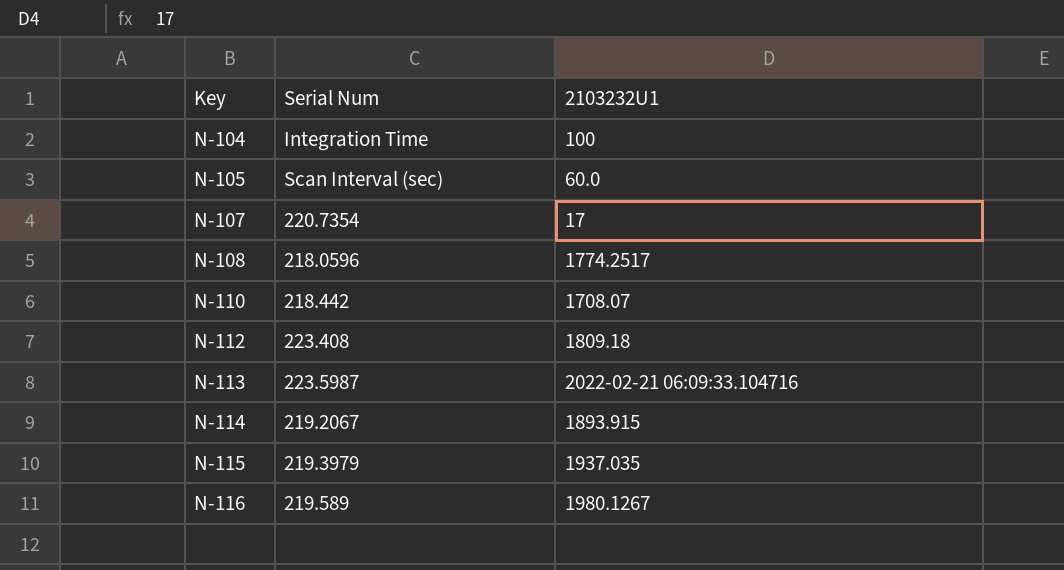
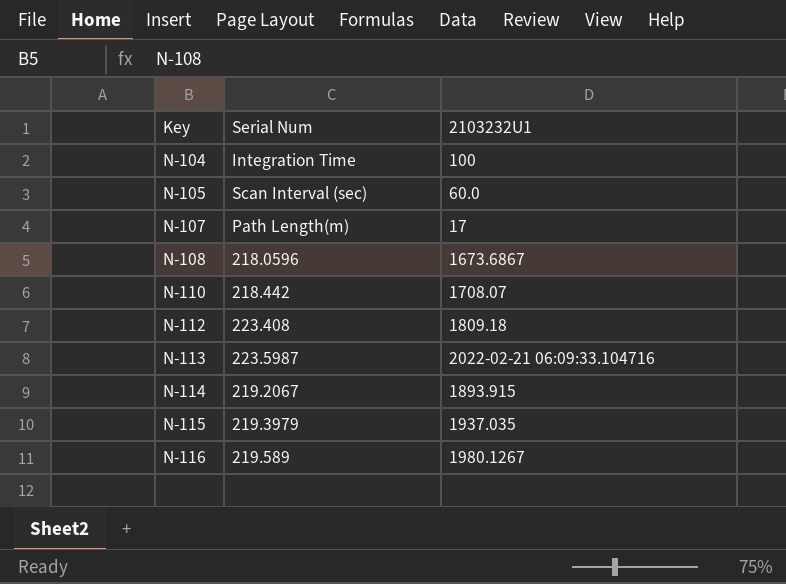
N-107 | Serial Num: 220.7354 -> Path Length(m)
N-108 | 2103232U1: 1774.2517 -> 1673.6867

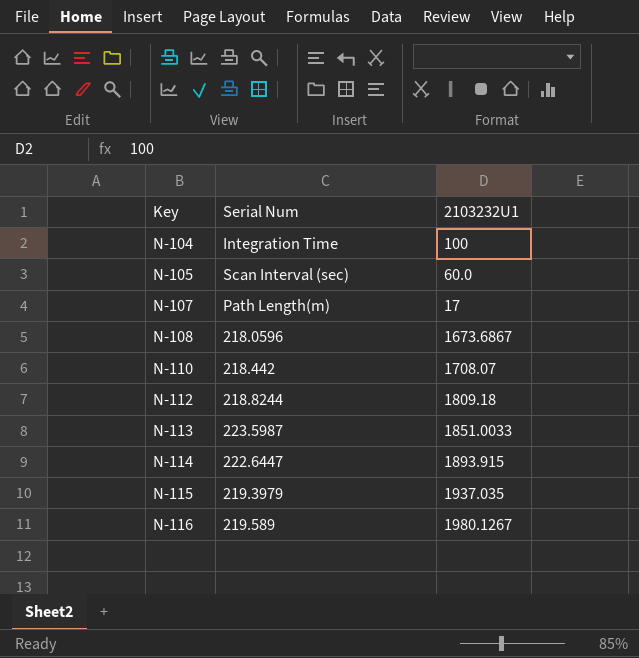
N-112 | Serial Num: 223.408 -> 218.8244
N-113 | 2103232U1: 2022-02-21 06:09:33.104716 -> 1851.0033
N-114 | Serial Num: 219.2067 -> 222.6447

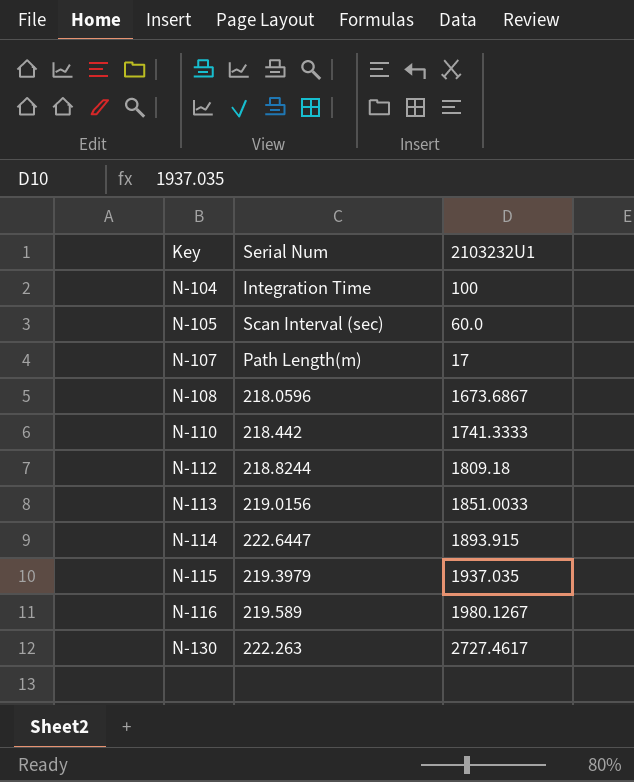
N-110 | 2103232U1: 1708.07 -> 1741.3333
N-113 | Serial Num: 223.5987 -> 219.0156
row N-130: none -> 222.263 | 2727.4617

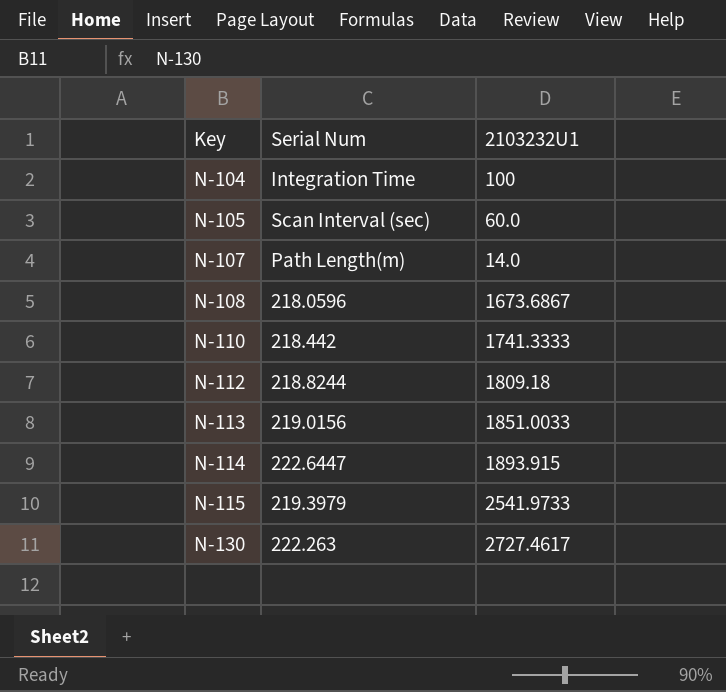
row N-116: 219.589 | 1980.1267 -> none
N-107 | 2103232U1: 17 -> 14.0
N-115 | 2103232U1: 1937.035 -> 2541.9733

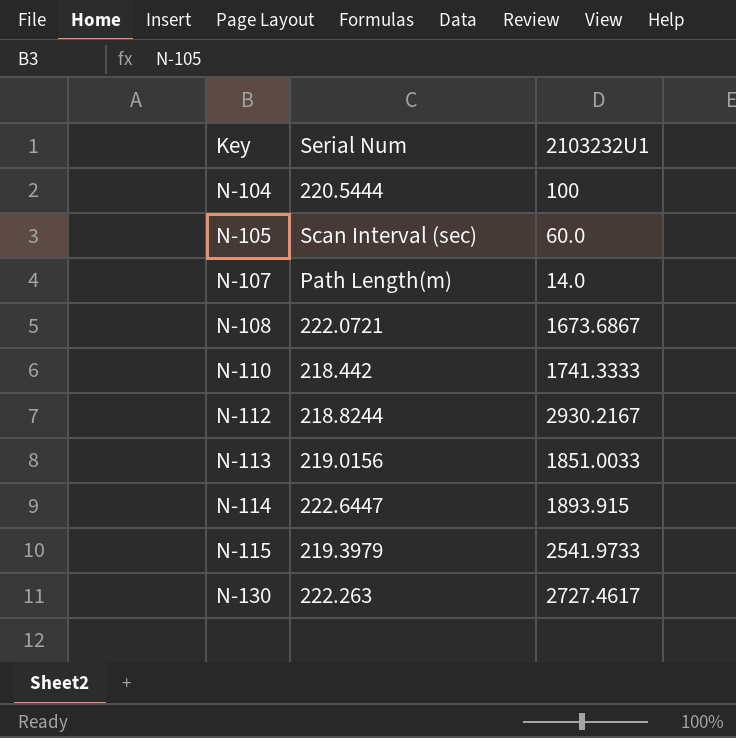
N-104 | Serial Num: Integration Time -> 220.5444
N-108 | Serial Num: 218.0596 -> 222.0721
N-112 | 2103232U1: 1809.18 -> 2930.2167

